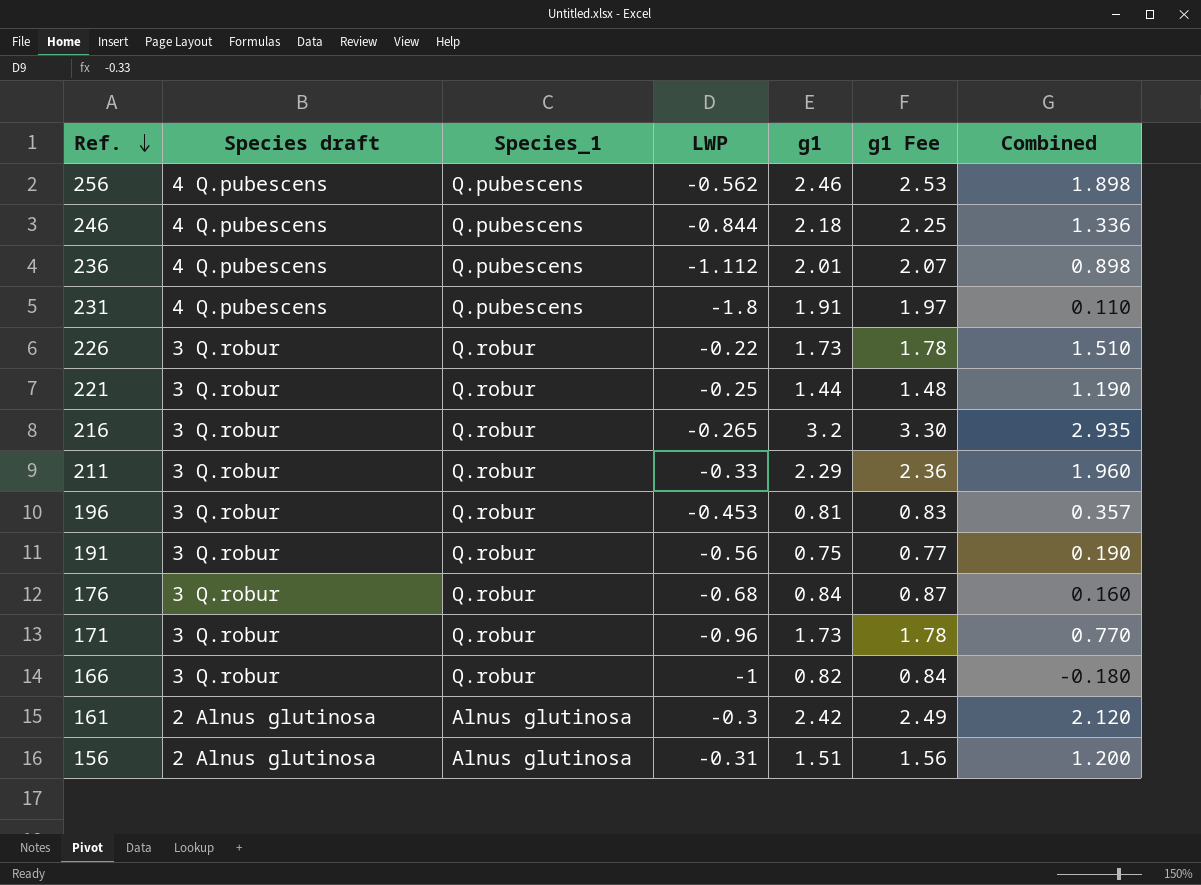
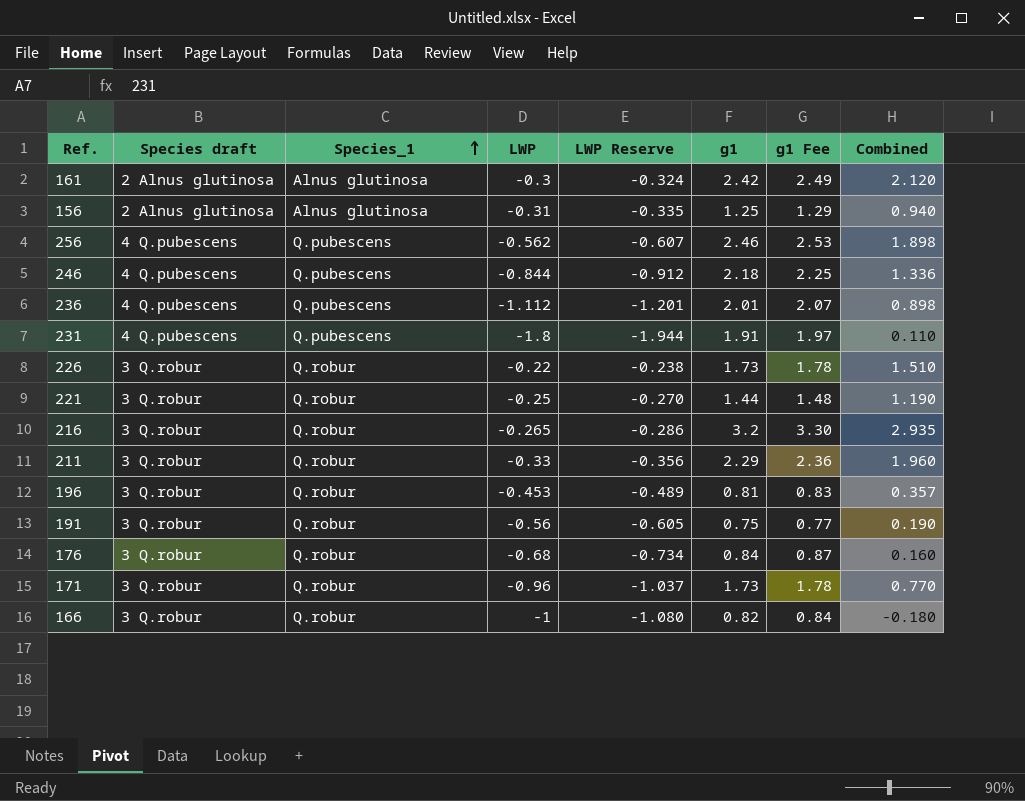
row order: Ref. descending -> Species_1 ascending
column LWP Reserve | formula: none -> [LWP] * 1.08
156 | g1: 1.51 -> 1.25
156 | g1 Fee: 1.56 -> 1.29
156 | Combined: 1.200 -> 0.940

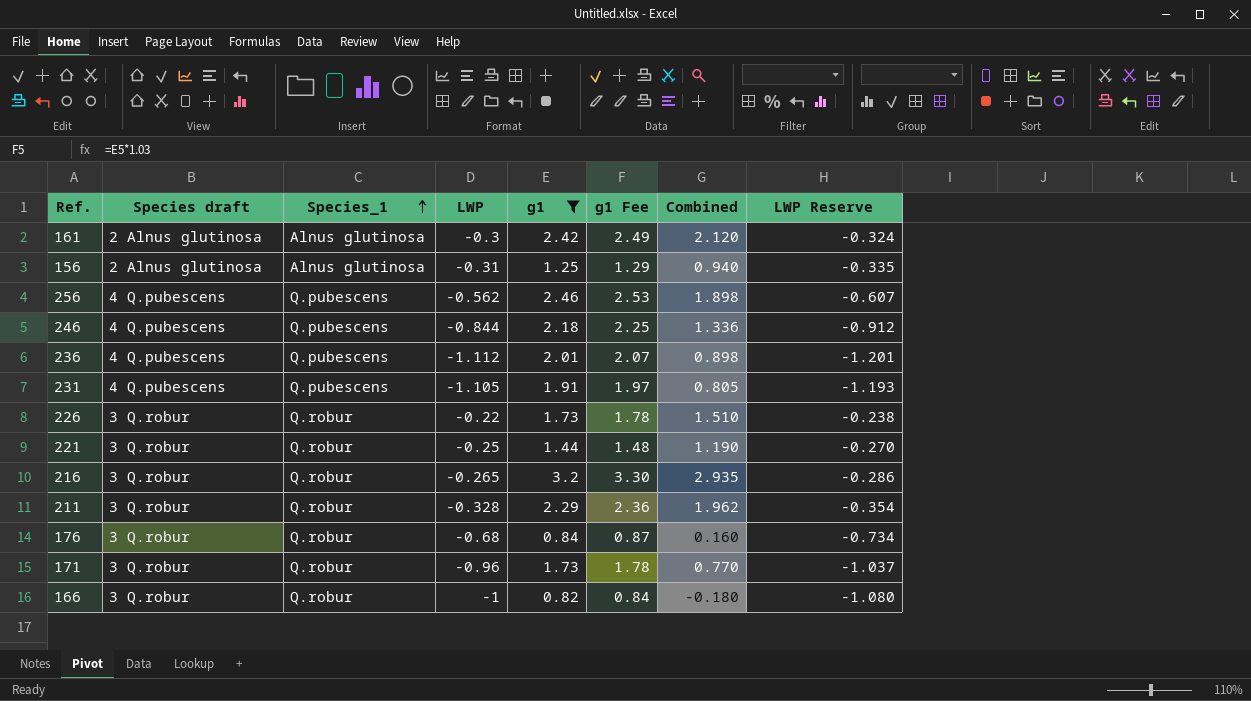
filter: none -> g1 >= 0.82
column LWP Reserve | position: 5 -> 8
231 | LWP: -1.8 -> -1.105
231 | Combined: 0.110 -> 0.805
231 | LWP Reserve: -1.944 -> -1.193
211 | LWP: -0.33 -> -0.328
211 | Combined: 1.960 -> 1.962
211 | LWP Reserve: -0.356 -> -0.354

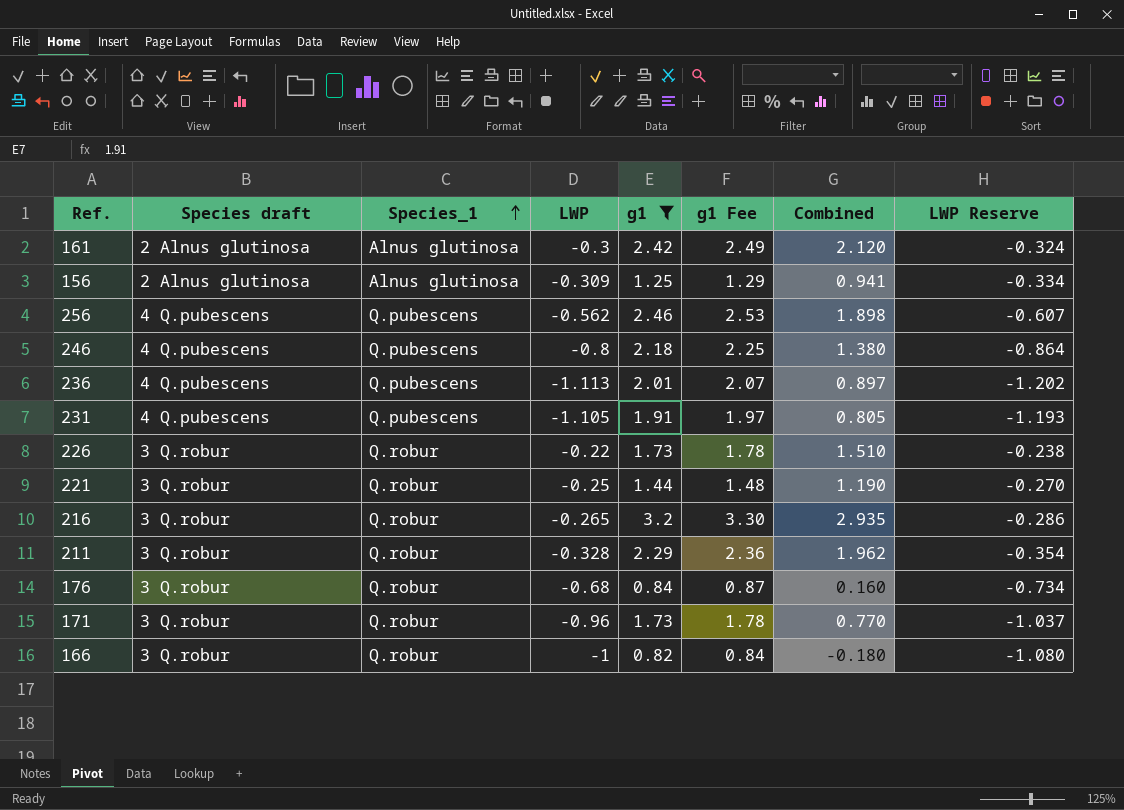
156 | LWP: -0.31 -> -0.309
156 | Combined: 0.940 -> 0.941
156 | LWP Reserve: -0.335 -> -0.334
246 | LWP: -0.844 -> -0.8
246 | Combined: 1.336 -> 1.380
246 | LWP Reserve: -0.912 -> -0.864
236 | LWP: -1.112 -> -1.113
236 | Combined: 0.898 -> 0.897
236 | LWP Reserve: -1.201 -> -1.202

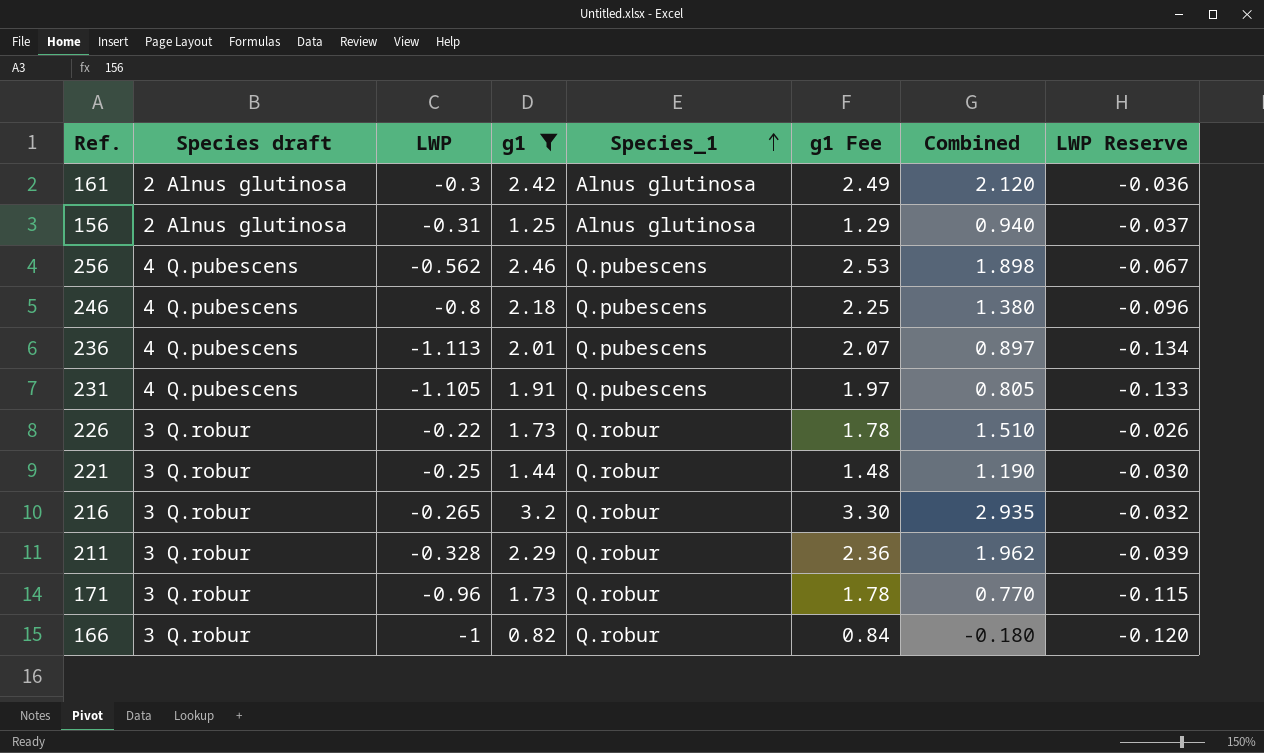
column Species_1 | position: 3 -> 5
column LWP Reserve | formula: [LWP] * 1.08 -> [LWP] * 0.12
row 176: 3 Q.robur | Q.robur | -0.68 | 0.84 | 0.87 | 0.160 | -0.734 -> none
156 | LWP: -0.309 -> -0.31
156 | Combined: 0.941 -> 0.940

